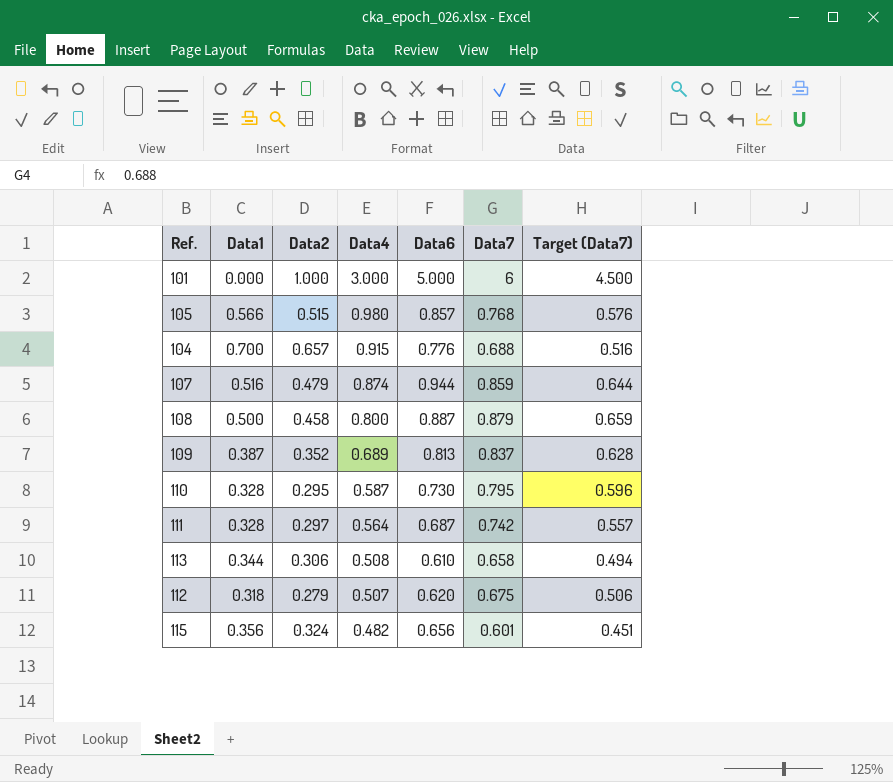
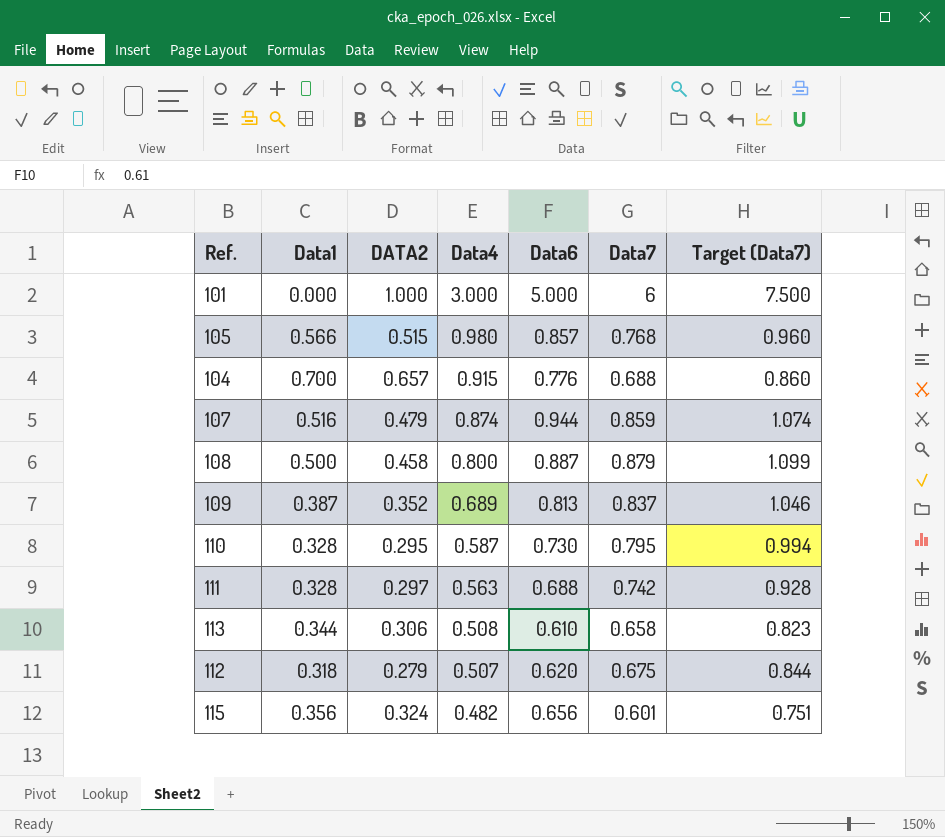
column name: Data2 -> DATA2
column Target (Data7) | formula: [Data7] * 0.75 -> [Data7] * 1.25
111 | Data4: 0.564 -> 0.563
111 | Data6: 0.687 -> 0.688

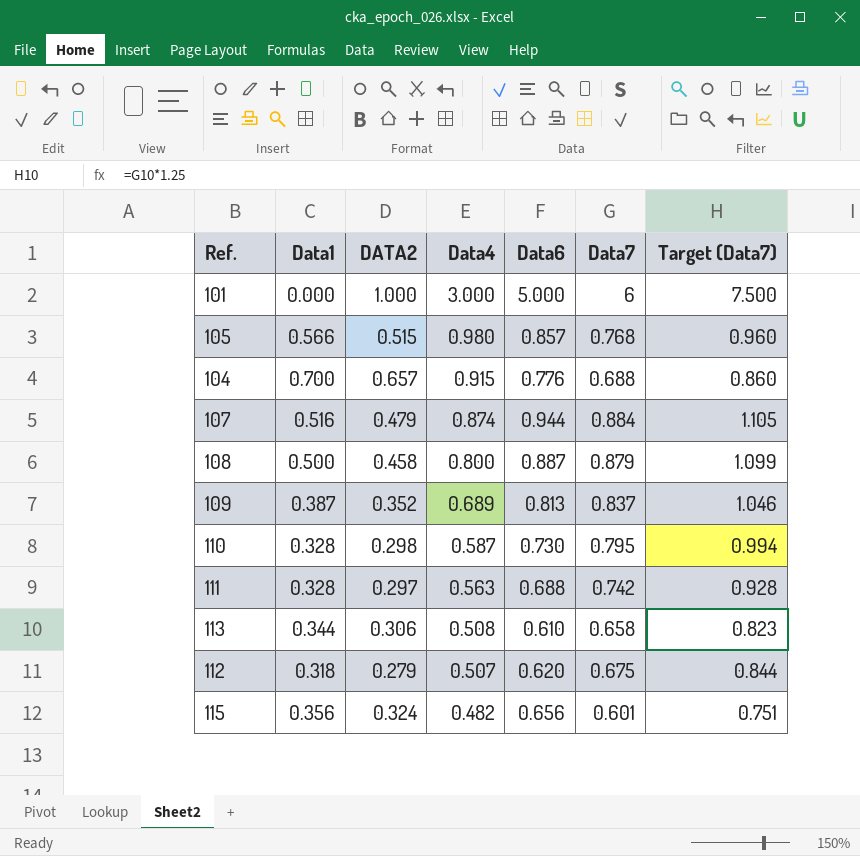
107 | Data7: 0.859 -> 0.884
107 | Target (Data7): 1.074 -> 1.105
110 | DATA2: 0.295 -> 0.298

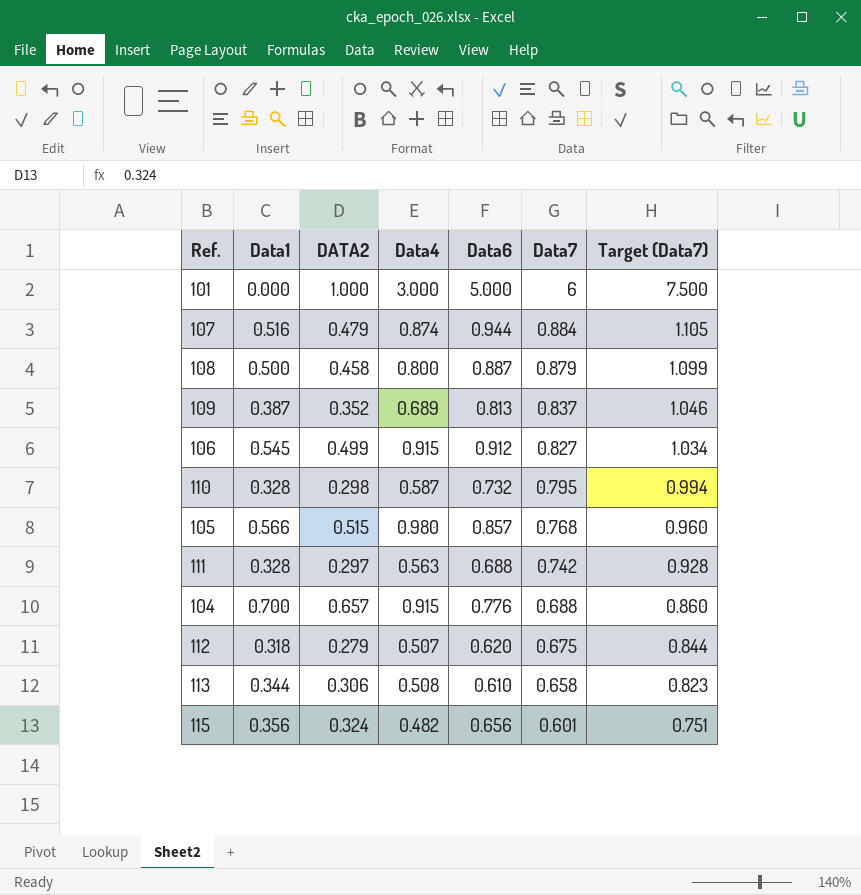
row order: Data4 descending -> Data7 descending
row 106: none -> 0.545 | 0.499 | 0.915 | 0.912 | 0.827 | 1.034
110 | Data6: 0.730 -> 0.732

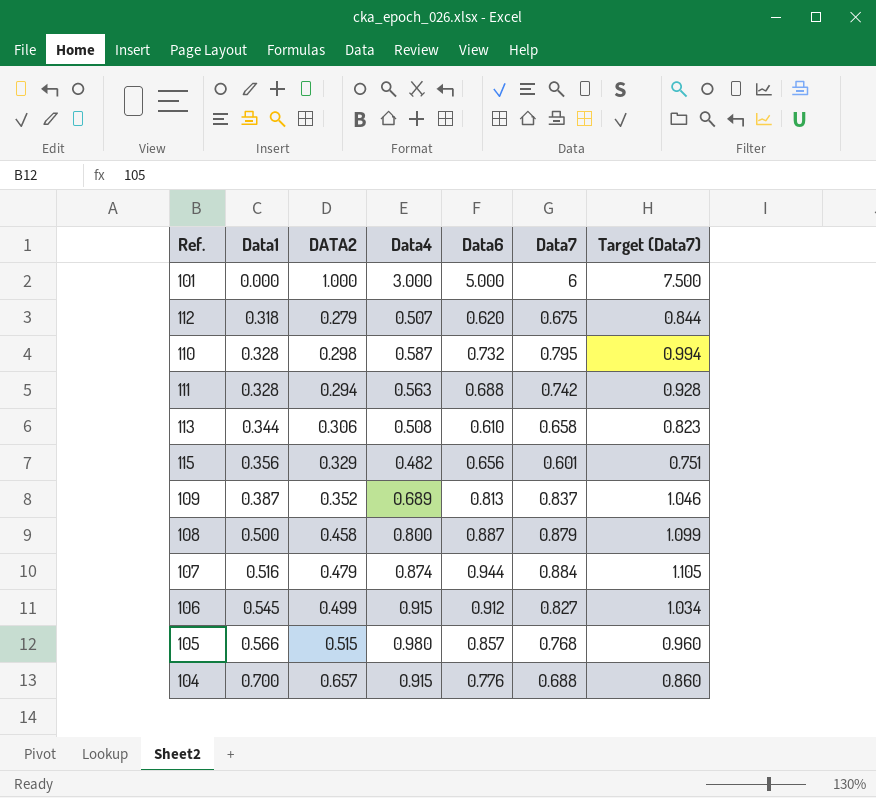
row order: Data7 descending -> Data1 ascending
111 | DATA2: 0.297 -> 0.294
115 | DATA2: 0.324 -> 0.329

